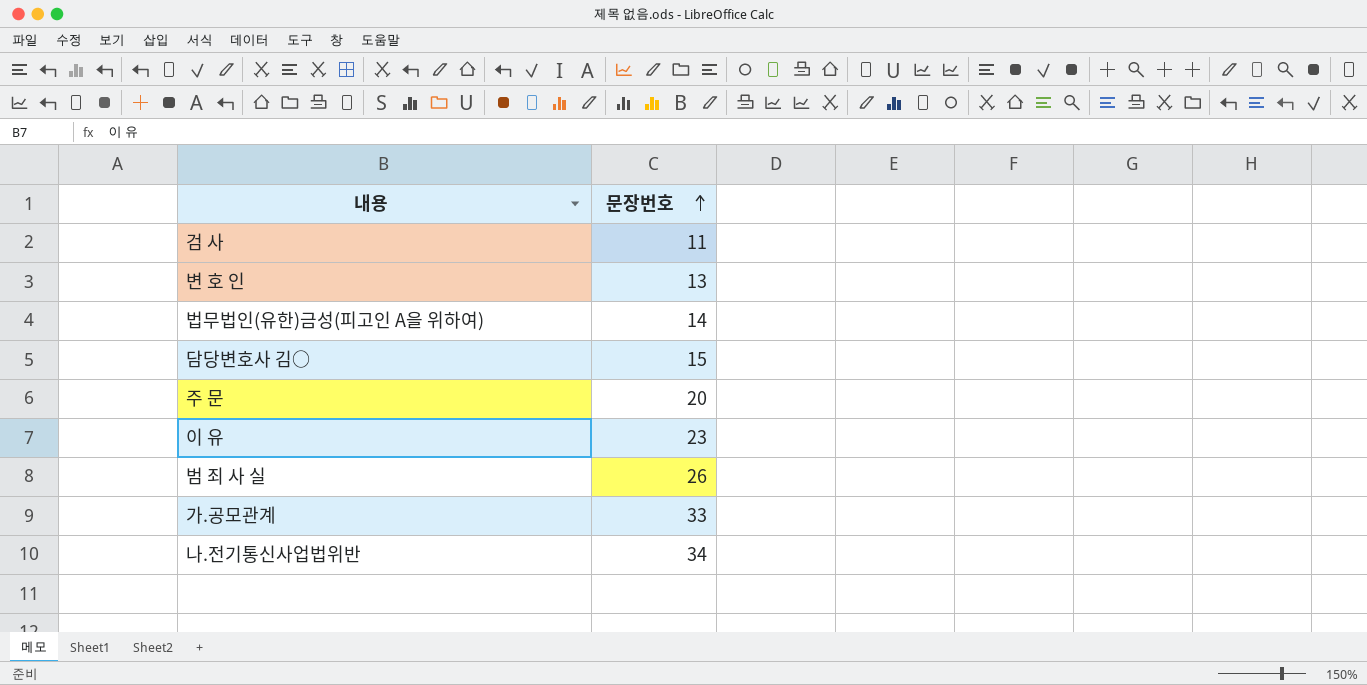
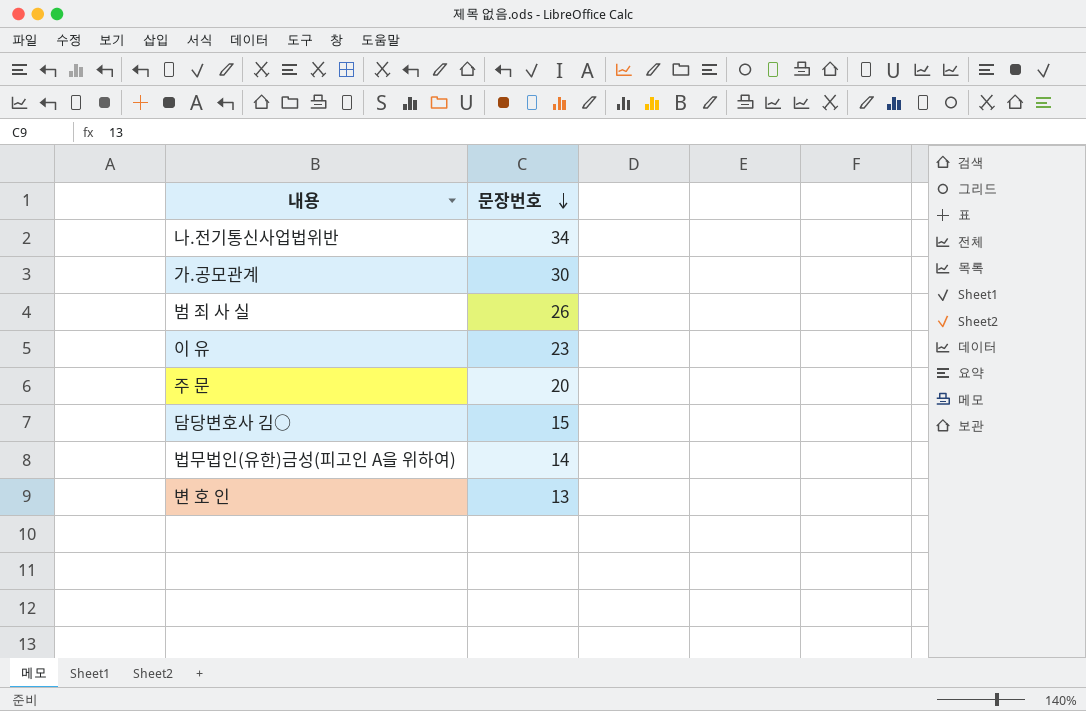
row order: 문장번호 ascending -> 문장번호 descending
row 검 사: 11 -> none
가.공모관계 | 문장번호: 33 -> 30

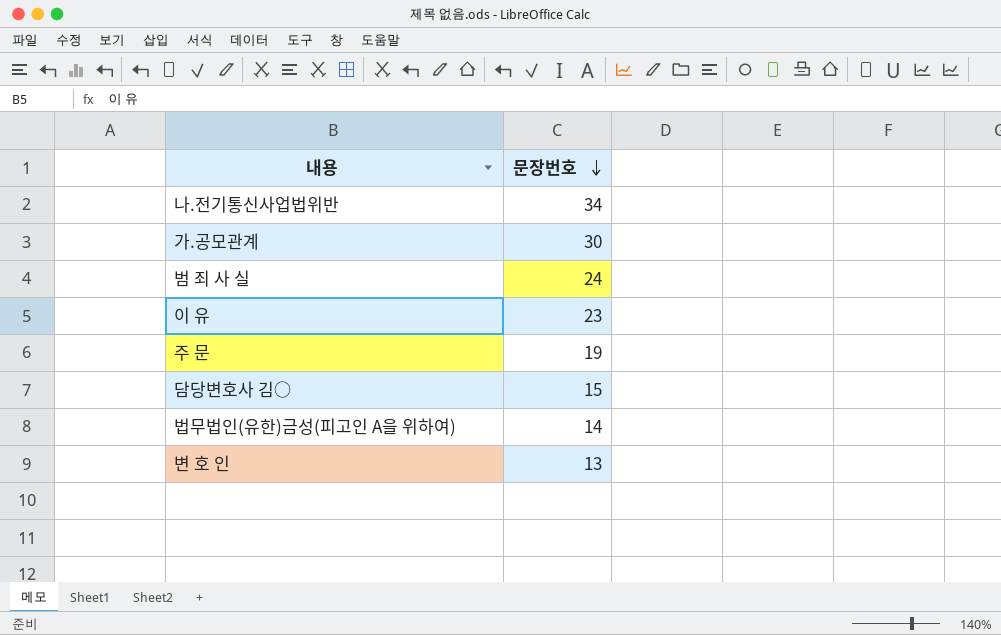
범 죄 사 실 | 문장번호: 26 -> 24
주 문 | 문장번호: 20 -> 19

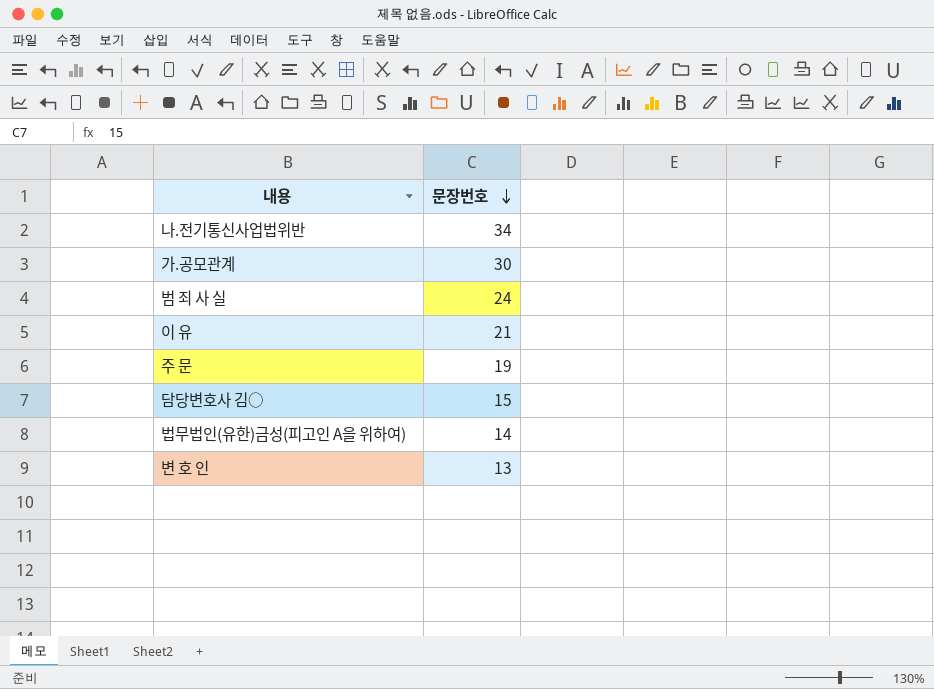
이 유 | 문장번호: 23 -> 21

